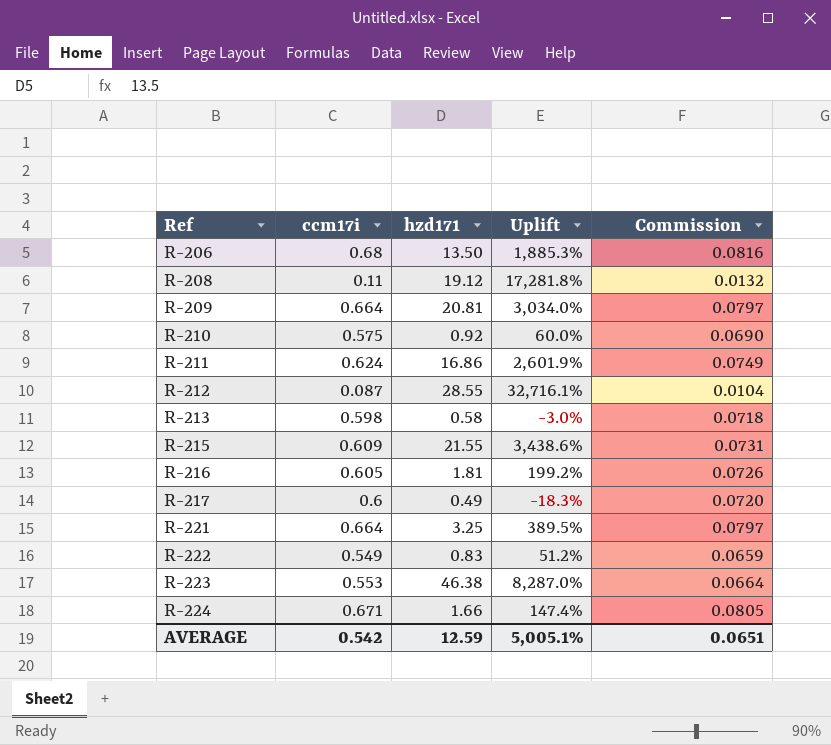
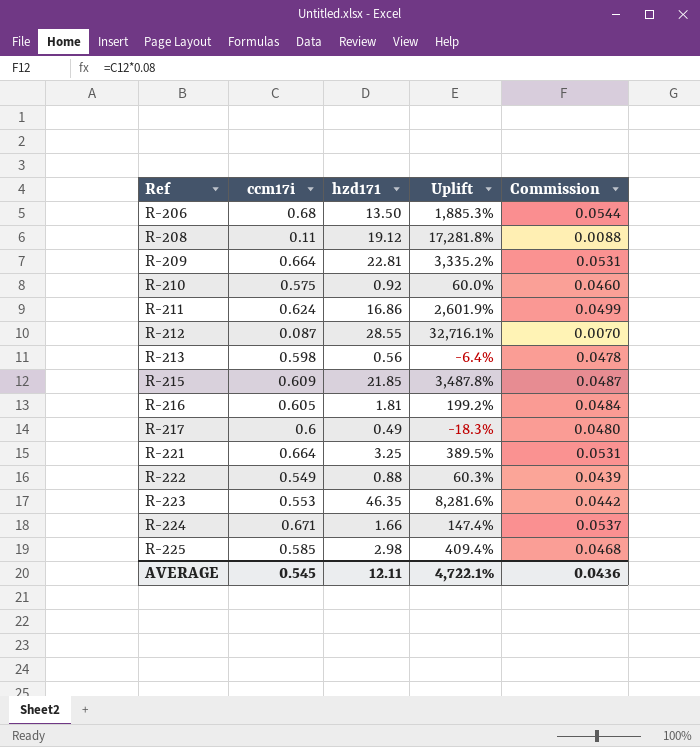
column Commission | formula: [ccm17i] * 0.12 -> [ccm17i] * 0.08
R-209 | hzd171: 20.81 -> 22.81
R-209 | Uplift: 3,034.0% -> 3,335.2%
R-213 | hzd171: 0.58 -> 0.56
R-213 | Uplift: -3.0% -> -6.4%
R-215 | hzd171: 21.55 -> 21.85
R-215 | Uplift: 3,438.6% -> 3,487.8%
R-222 | hzd171: 0.83 -> 0.88
R-222 | Uplift: 51.2% -> 60.3%
R-223 | hzd171: 46.38 -> 46.35
R-223 | Uplift: 8,287.0% -> 8,281.6%
row R-225: none -> 0.585 | 2.98 | 409.4% | 0.0468
AVERAGE | ccm17i: 0.542 -> 0.545
AVERAGE | hzd171: 12.59 -> 12.11
AVERAGE | Uplift: 5,005.1% -> 4,722.1%
AVERAGE | Commission: 0.0651 -> 0.0436

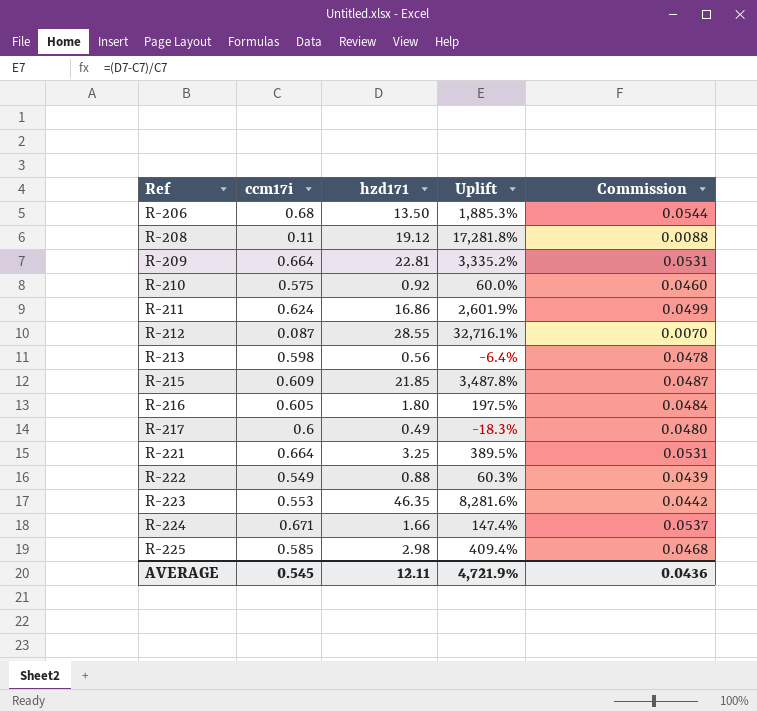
R-216 | hzd171: 1.81 -> 1.80
R-216 | Uplift: 199.2% -> 197.5%
AVERAGE | Uplift: 4,722.1% -> 4,721.9%

